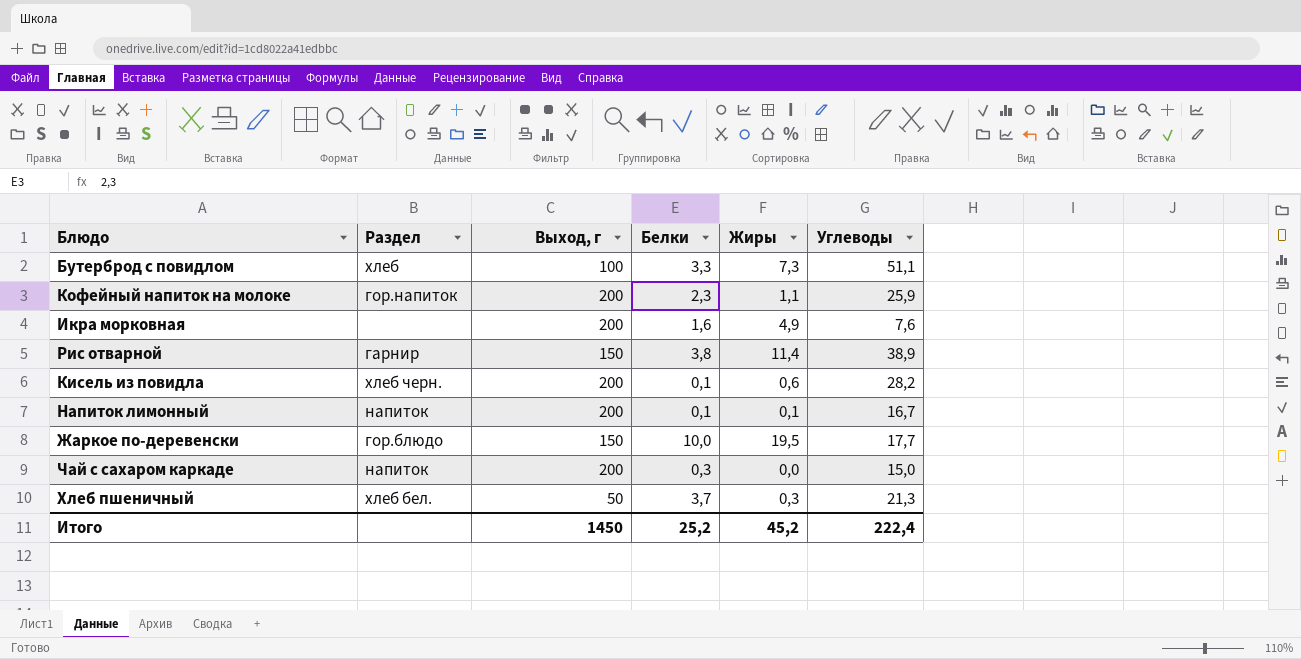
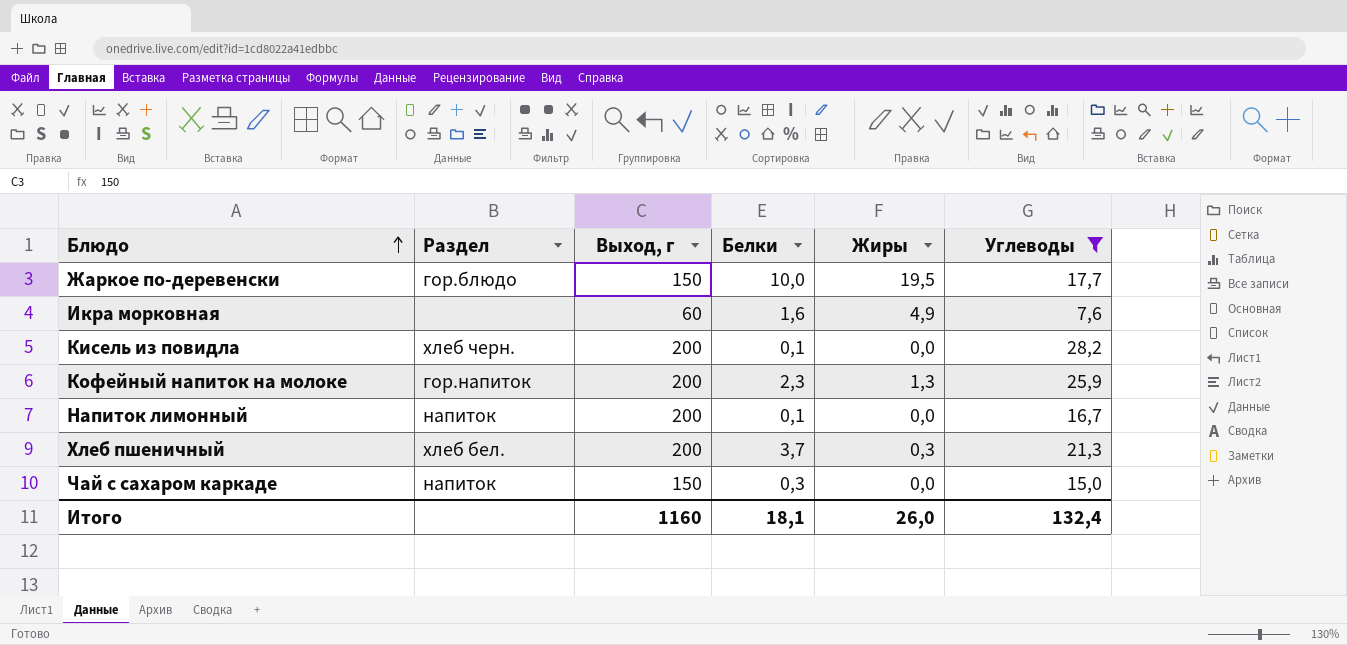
filter: none -> Углеводы <= 28,2
row order: none -> Блюдо ascending
Икра морковная | Выход, г: 200 -> 60
Кисель из повидла | Жиры: 0,6 -> 0,0
Кофейный напиток на молоке | Жиры: 1,1 -> 1,3
Напиток лимонный | Жиры: 0,1 -> 0,0
Хлеб пшеничный | Выход, г: 50 -> 200
Чай с сахаром каркаде | Выход, г: 200 -> 150
Итого | Выход, г: 1450 -> 1160
Итого | Белки: 25,2 -> 18,1
Итого | Жиры: 45,2 -> 26,0
Итого | Углеводы: 222,4 -> 132,4

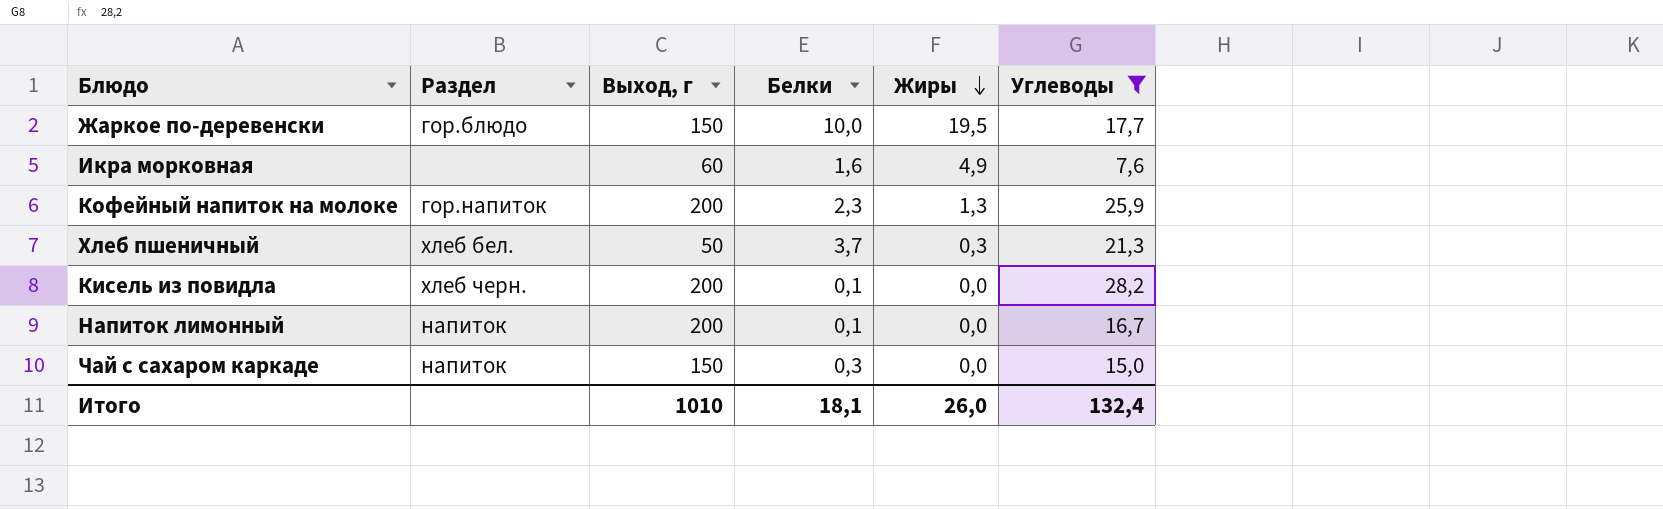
row order: Блюдо ascending -> Жиры descending
Хлеб пшеничный | Выход, г: 200 -> 50
Итого | Выход, г: 1160 -> 1010

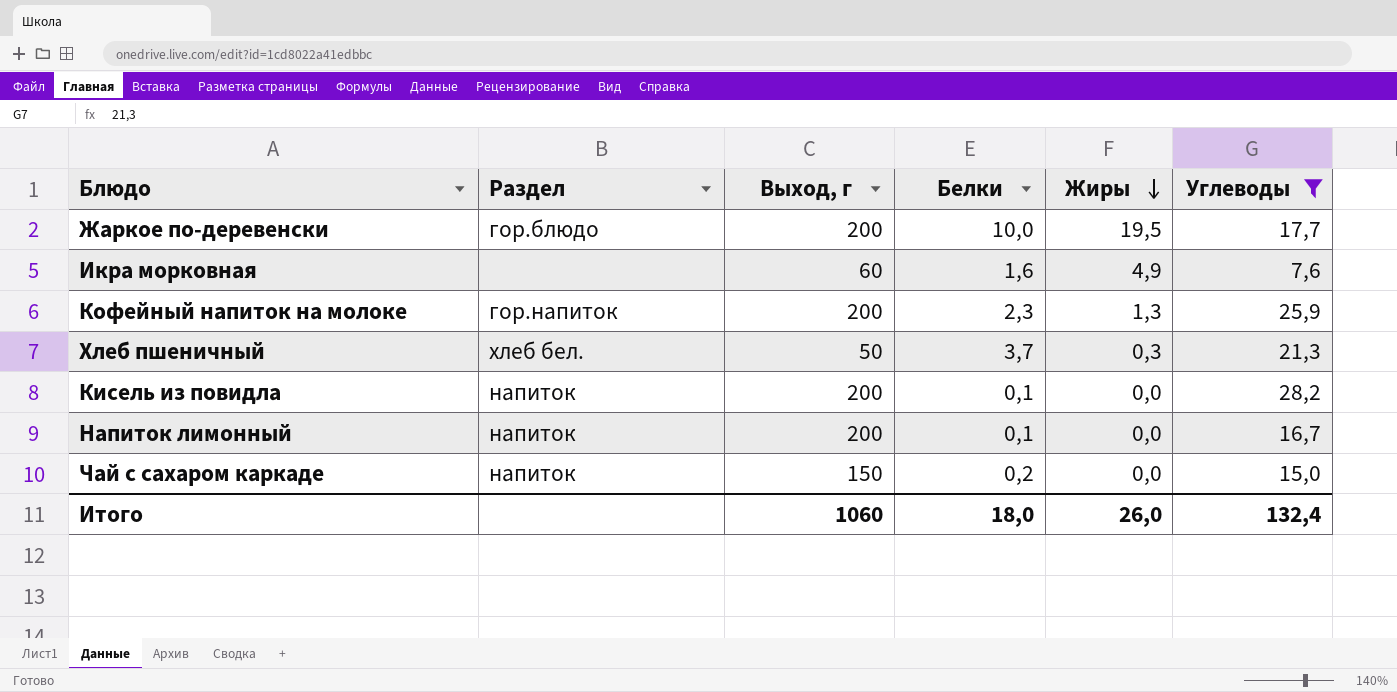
Жаркое по-деревенски | Выход, г: 150 -> 200
Кисель из повидла | Раздел: хлеб черн. -> напиток
Чай с сахаром каркаде | Белки: 0,3 -> 0,2
Итого | Выход, г: 1010 -> 1060
Итого | Белки: 18,1 -> 18,0

